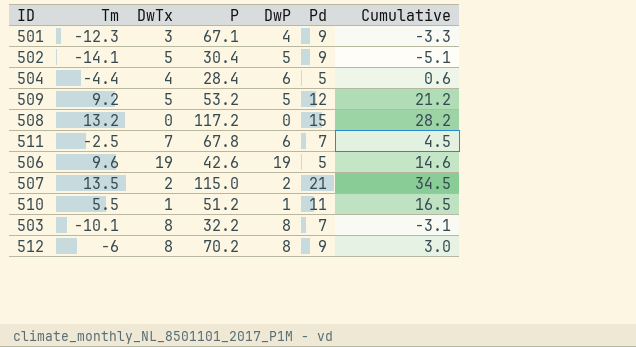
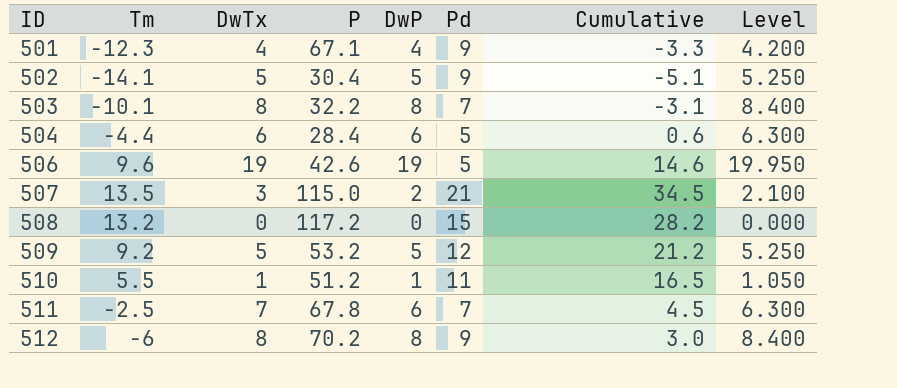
row order: none -> ID ascending
column Level | formula: none -> [DwP] * 1.05
501 | DwTx: 3 -> 4
504 | DwTx: 4 -> 6
507 | DwTx: 2 -> 3

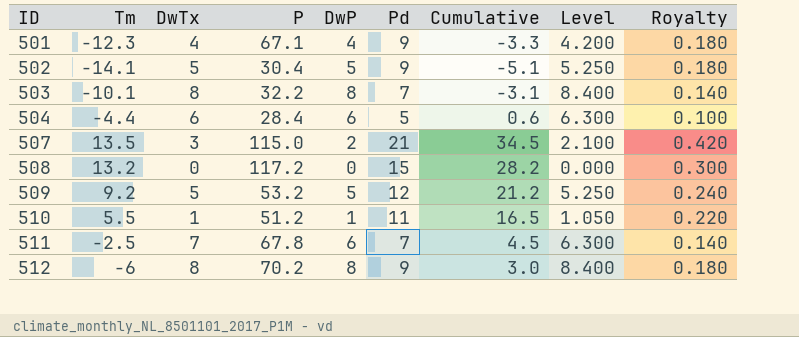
column Royalty | formula: none -> [Pd] * 0.02
row 506: 9.6 | 19 | 42.6 | 19 | 5 | 14.6 | 19.950 -> none

